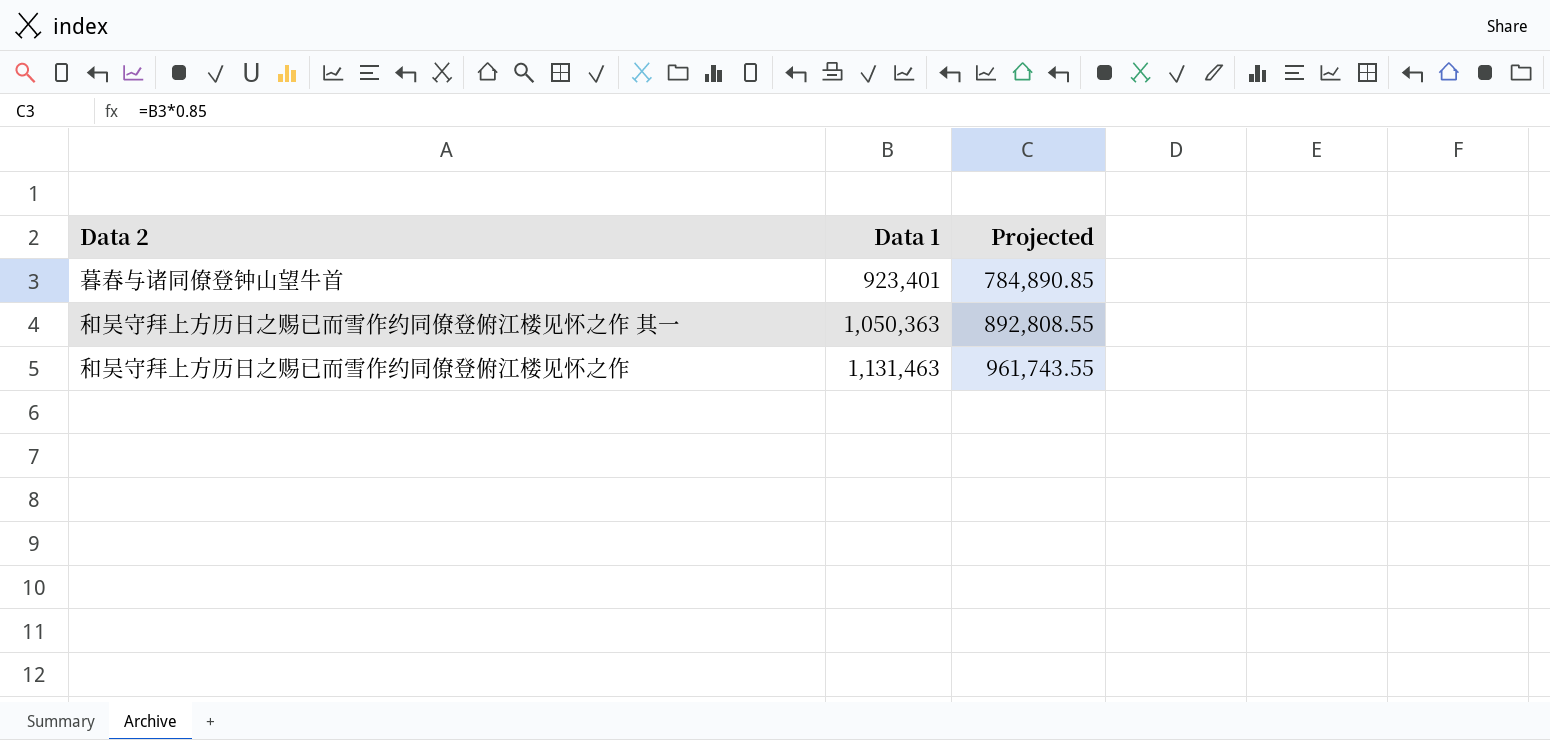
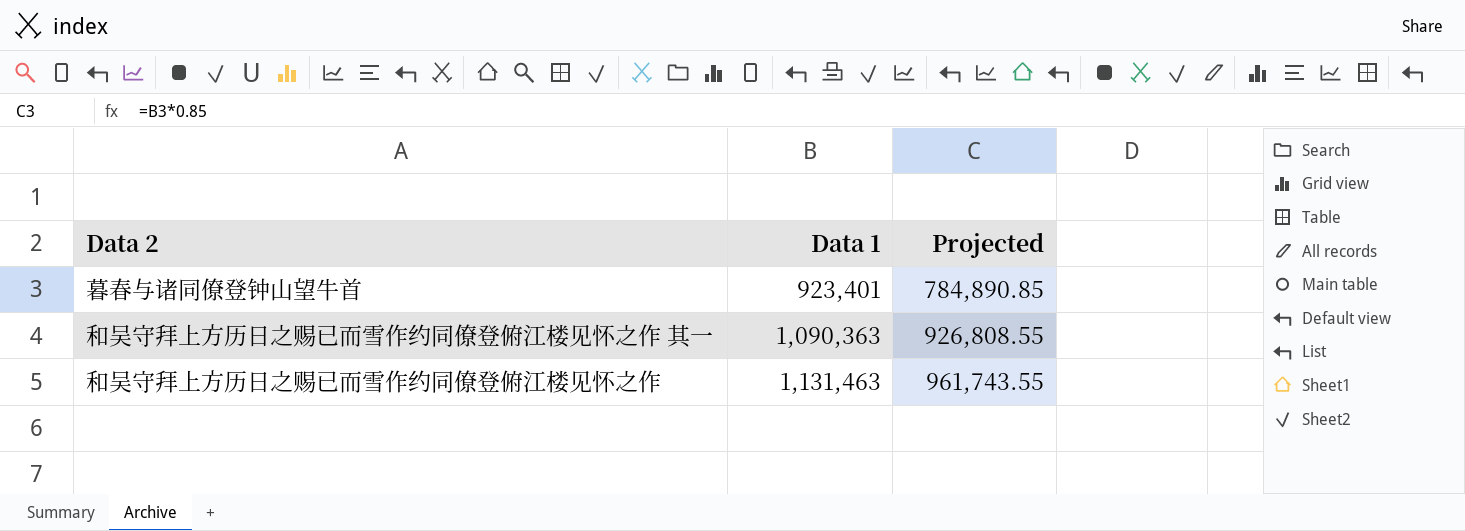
和吴守拜上方历日之赐已而雪作约同僚登俯江楼见怀之作 其一 | Data 1: 1,050,363 -> 1,090,363
和吴守拜上方历日之赐已而雪作约同僚登俯江楼见怀之作 其一 | Projected: 892,808.55 -> 926,808.55

